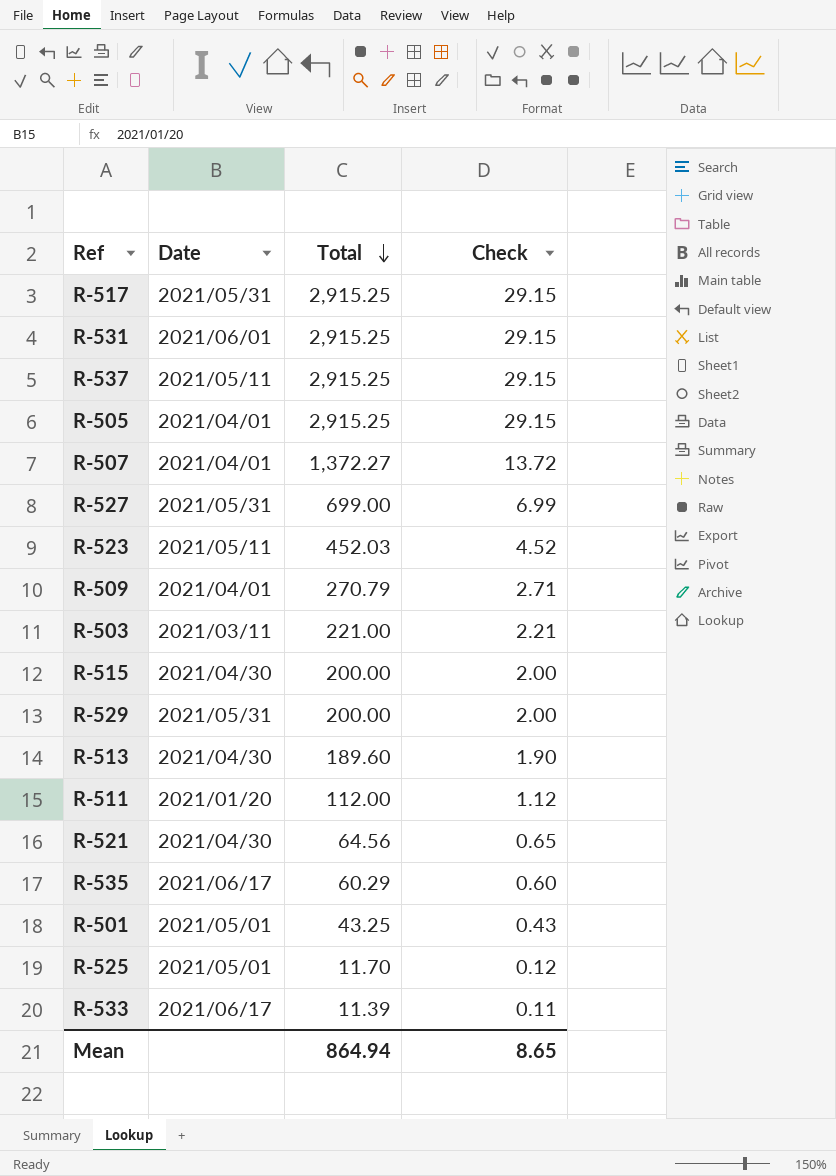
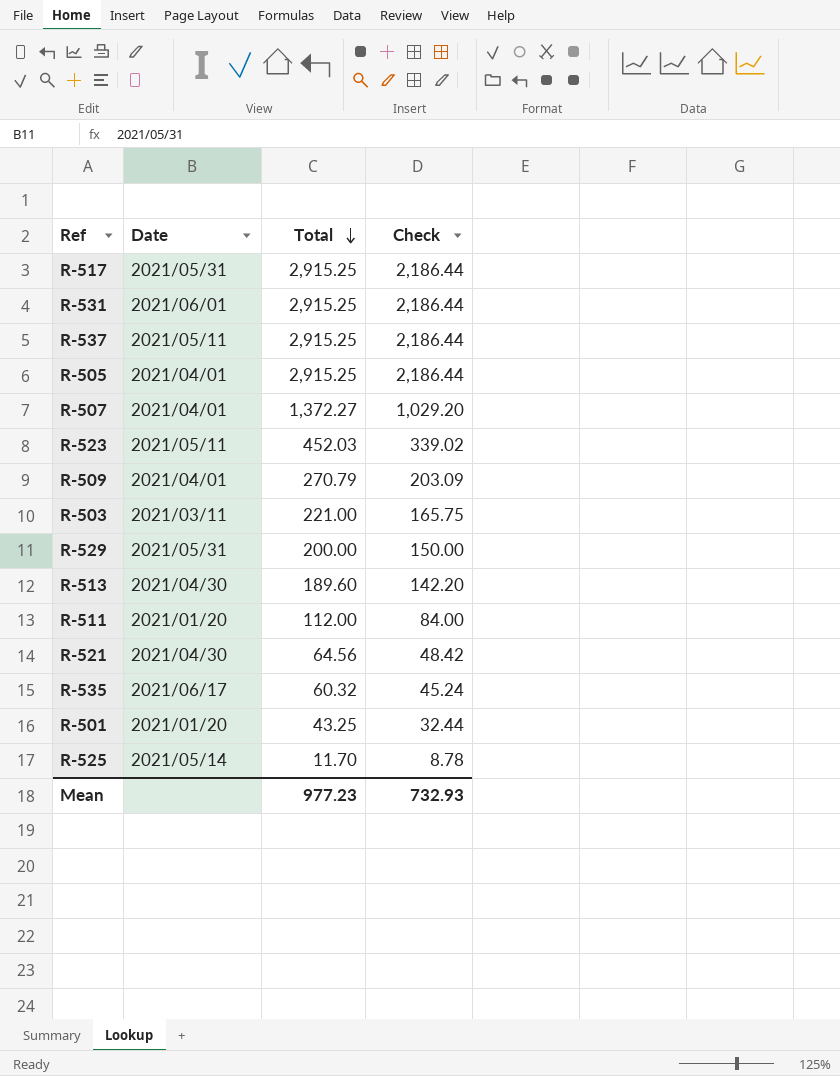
column Check | formula: [Total] * 0.01 -> [Total] * 0.75
row R-527: 2021/05/31 | 699.00 | 6.99 -> none
row R-515: 2021/04/30 | 200.00 | 2.00 -> none
row R-533: 2021/06/17 | 11.39 | 0.11 -> none
R-535 | Total: 60.29 -> 60.32
R-501 | Date: 2021/05/01 -> 2021/01/20
R-525 | Date: 2021/05/01 -> 2021/05/14
Mean | Total: 864.94 -> 977.23
Mean | Check: 8.65 -> 732.93

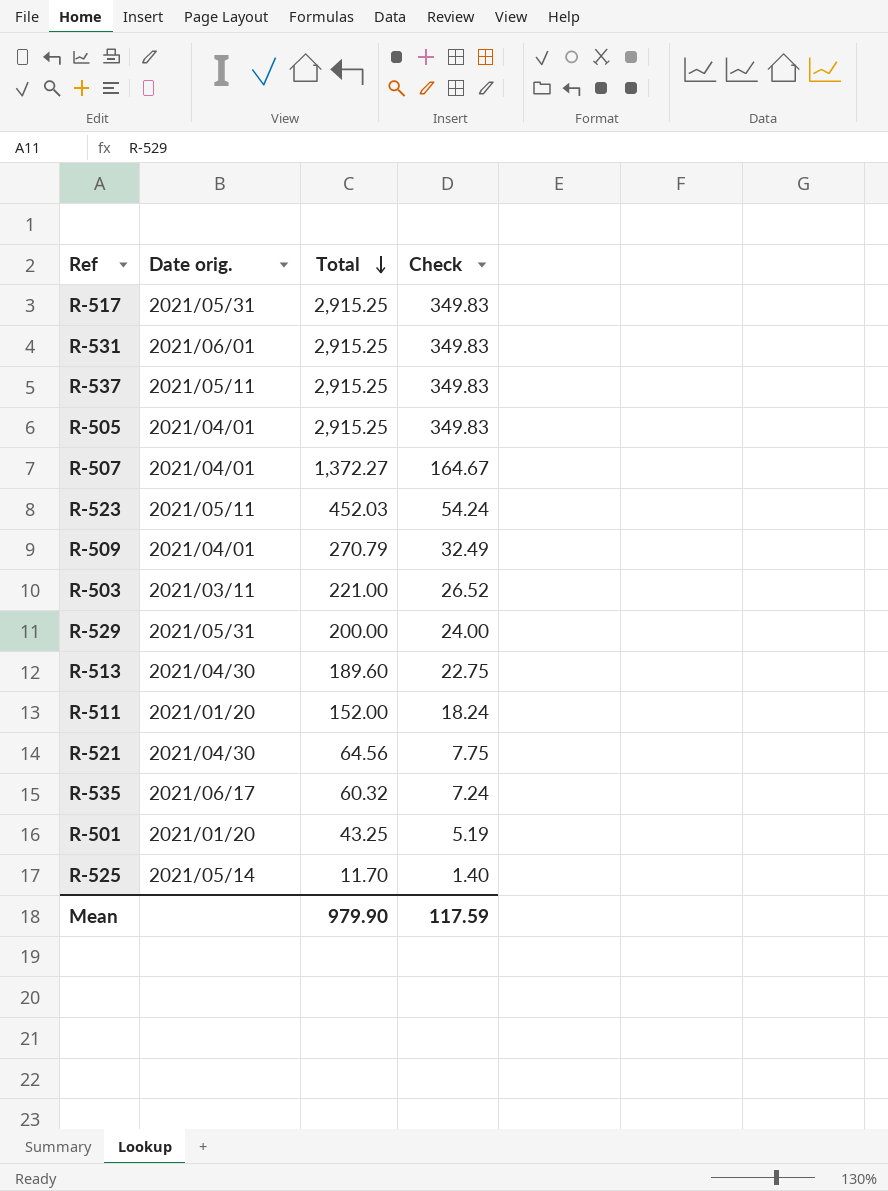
column name: Date -> Date orig.
column Check | formula: [Total] * 0.75 -> [Total] * 0.12
R-511 | Total: 112.00 -> 152.00
Mean | Total: 977.23 -> 979.90
Mean | Check: 732.93 -> 117.59

